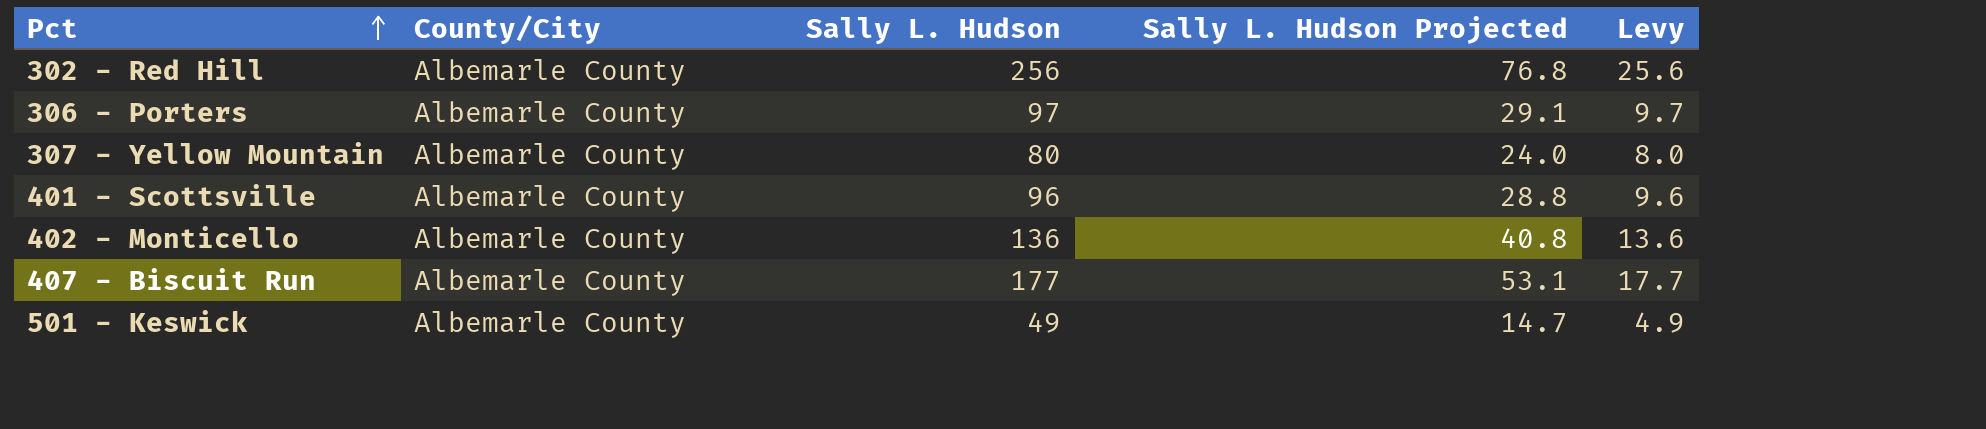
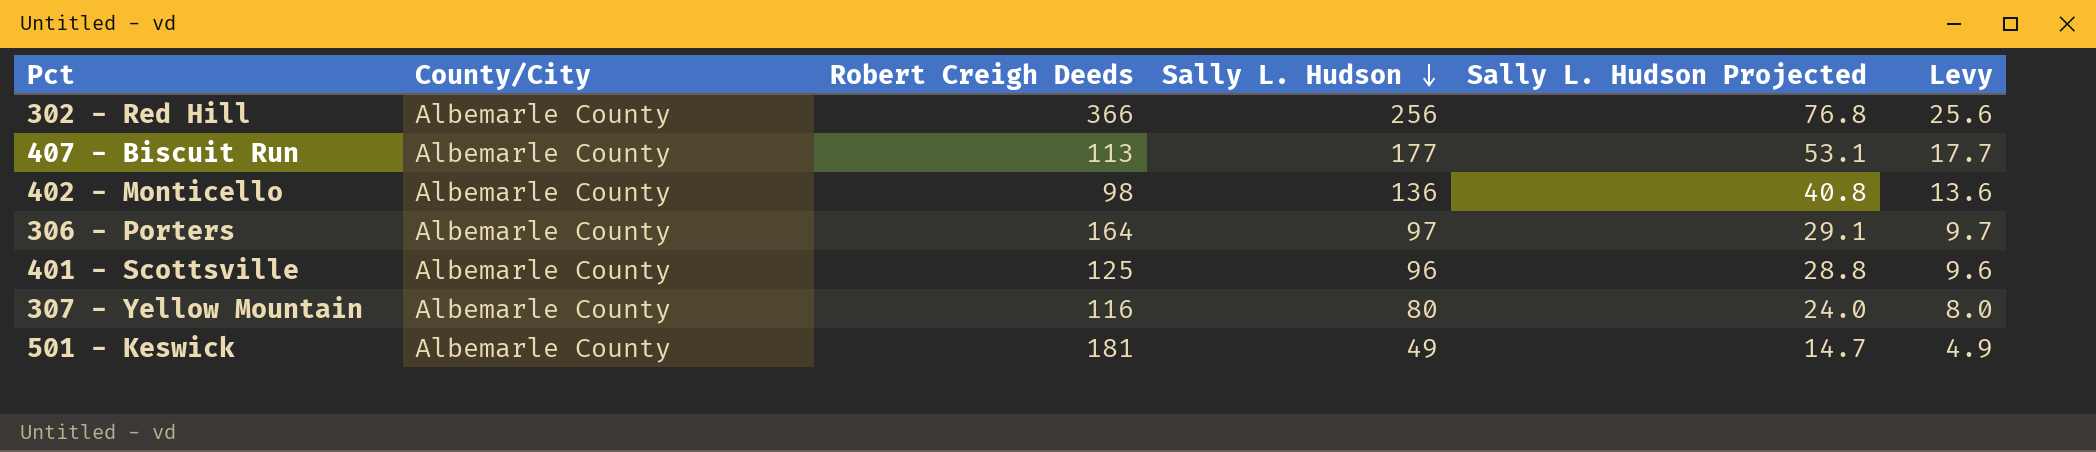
row order: Pct ascending -> Sally L. Hudson descending
column Robert Creigh Deeds | position: none -> 3

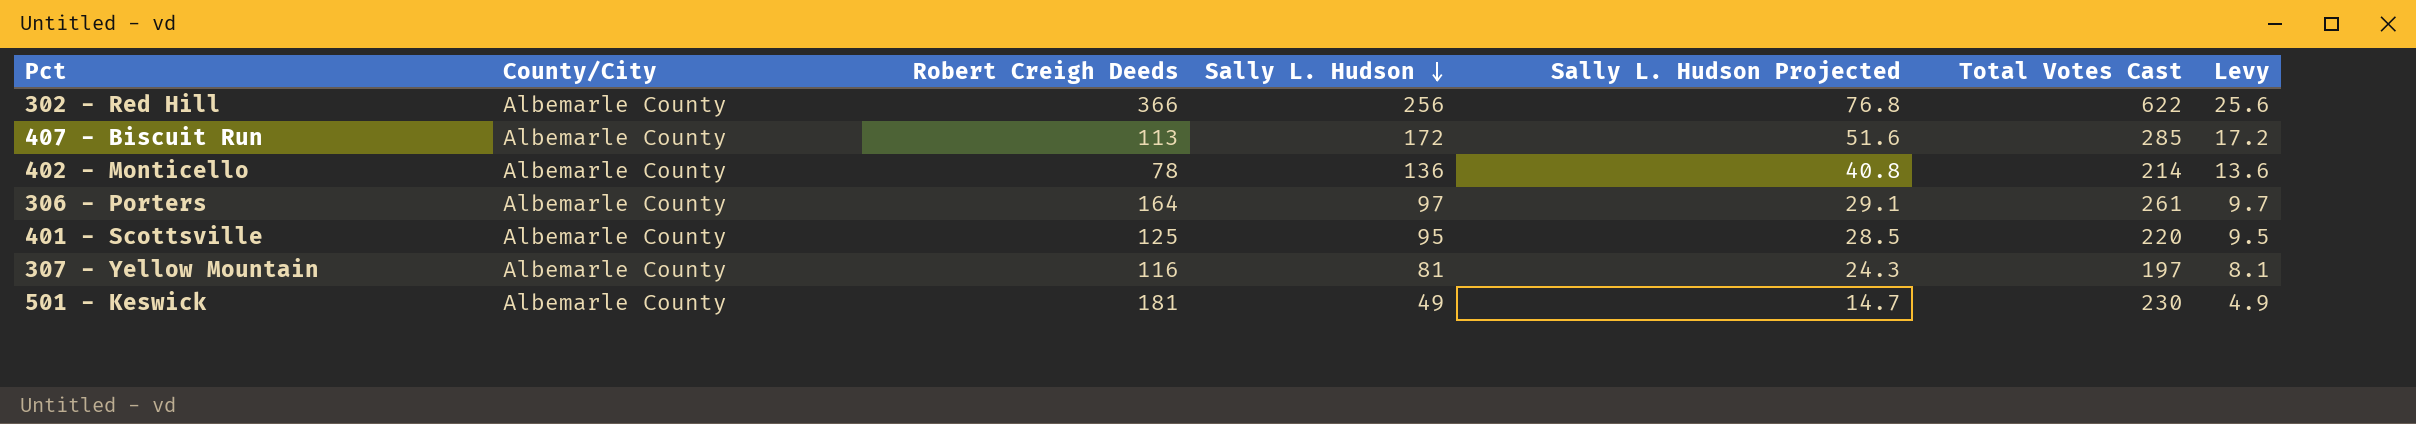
column Total Votes Cast | formula: none -> [Robert Creigh Deeds] + [Sally L. Hudson]
407 - Biscuit Run | Sally L. Hudson: 177 -> 172
407 - Biscuit Run | Sally L. Hudson Projected: 53.1 -> 51.6
407 - Biscuit Run | Levy: 17.7 -> 17.2
402 - Monticello | Robert Creigh Deeds: 98 -> 78
401 - Scottsville | Sally L. Hudson: 96 -> 95
401 - Scottsville | Sally L. Hudson Projected: 28.8 -> 28.5
401 - Scottsville | Levy: 9.6 -> 9.5
307 - Yellow Mountain | Sally L. Hudson: 80 -> 81
307 - Yellow Mountain | Sally L. Hudson Projected: 24.0 -> 24.3
307 - Yellow Mountain | Levy: 8.0 -> 8.1

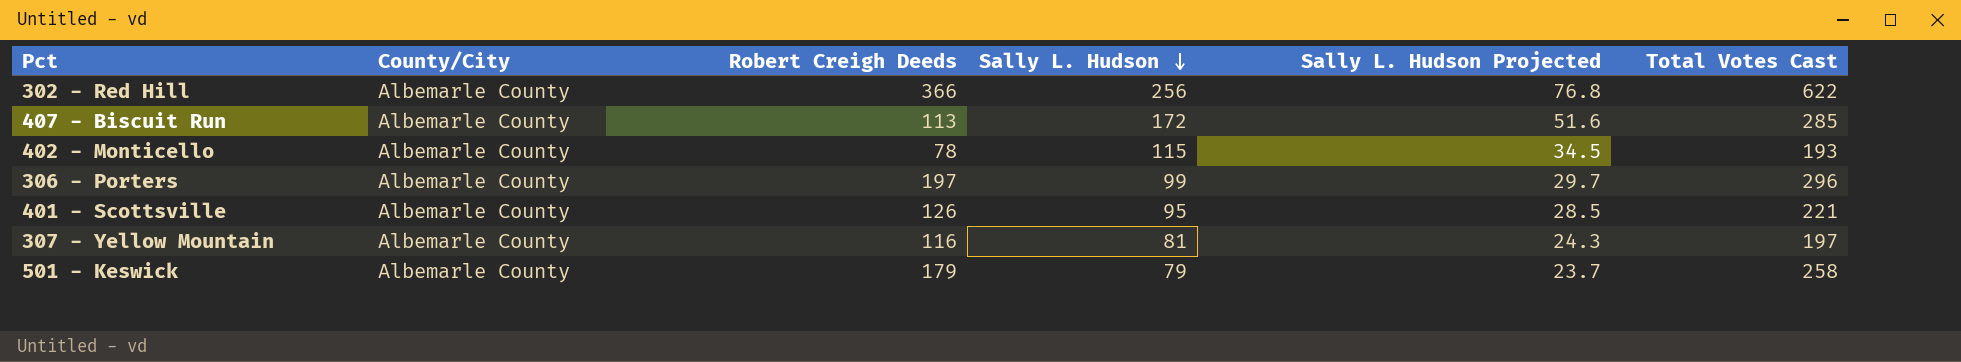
column Levy | formula: [Sally L. Hudson] * 0.1 -> none
402 - Monticello | Sally L. Hudson: 136 -> 115
402 - Monticello | Sally L. Hudson Projected: 40.8 -> 34.5
402 - Monticello | Total Votes Cast: 214 -> 193
306 - Porters | Robert Creigh Deeds: 164 -> 197
306 - Porters | Sally L. Hudson: 97 -> 99
306 - Porters | Sally L. Hudson Projected: 29.1 -> 29.7
306 - Porters | Total Votes Cast: 261 -> 296
401 - Scottsville | Robert Creigh Deeds: 125 -> 126
401 - Scottsville | Total Votes Cast: 220 -> 221
501 - Keswick | Robert Creigh Deeds: 181 -> 179
501 - Keswick | Sally L. Hudson: 49 -> 79
501 - Keswick | Sally L. Hudson Projected: 14.7 -> 23.7
501 - Keswick | Total Votes Cast: 230 -> 258

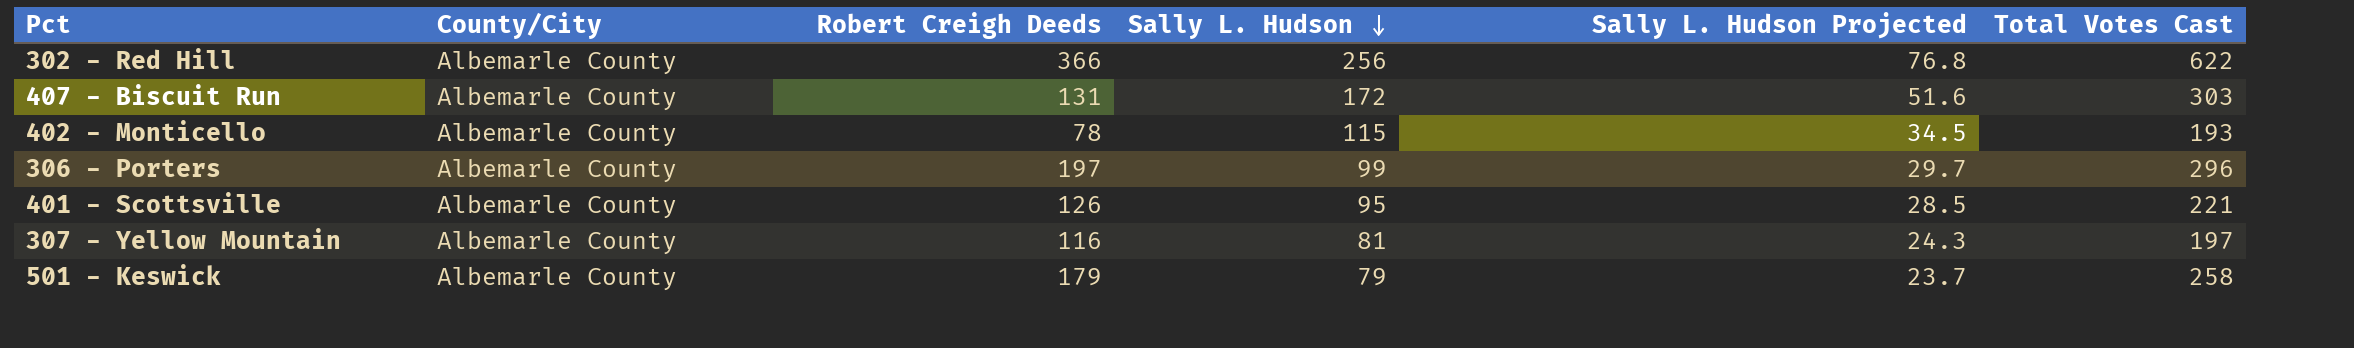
407 - Biscuit Run | Robert Creigh Deeds: 113 -> 131
407 - Biscuit Run | Total Votes Cast: 285 -> 303

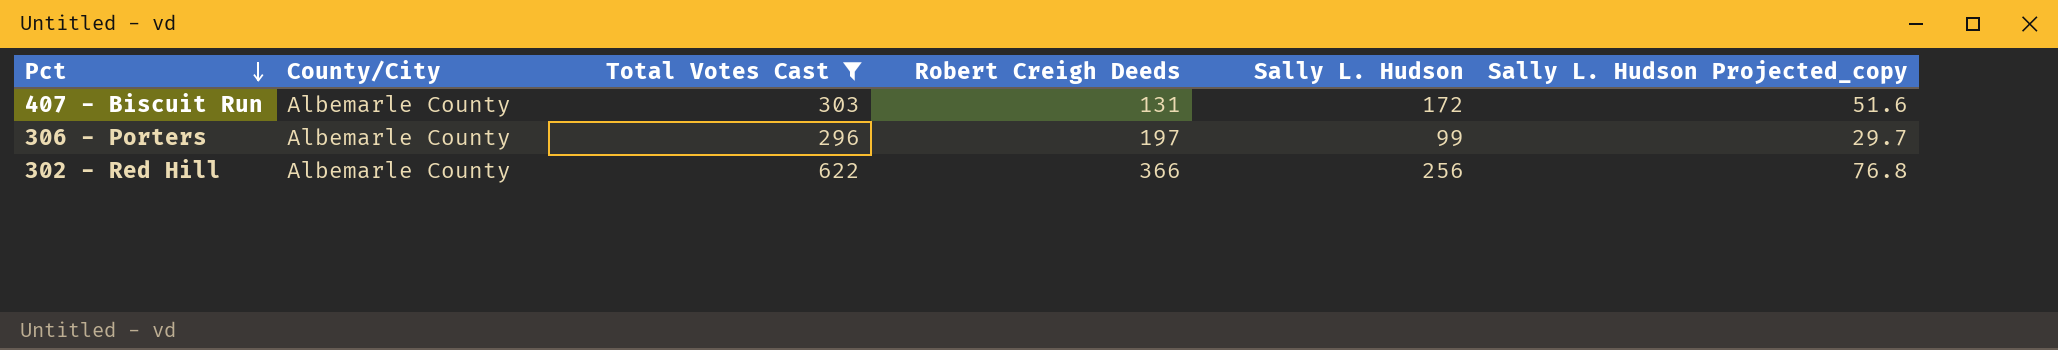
filter: none -> Total Votes Cast >= 296
row order: Sally L. Hudson descending -> Pct descending
column Total Votes Cast | position: 6 -> 3
column name: Sally L. Hudson Projected -> Sally L. Hudson Projected_copy

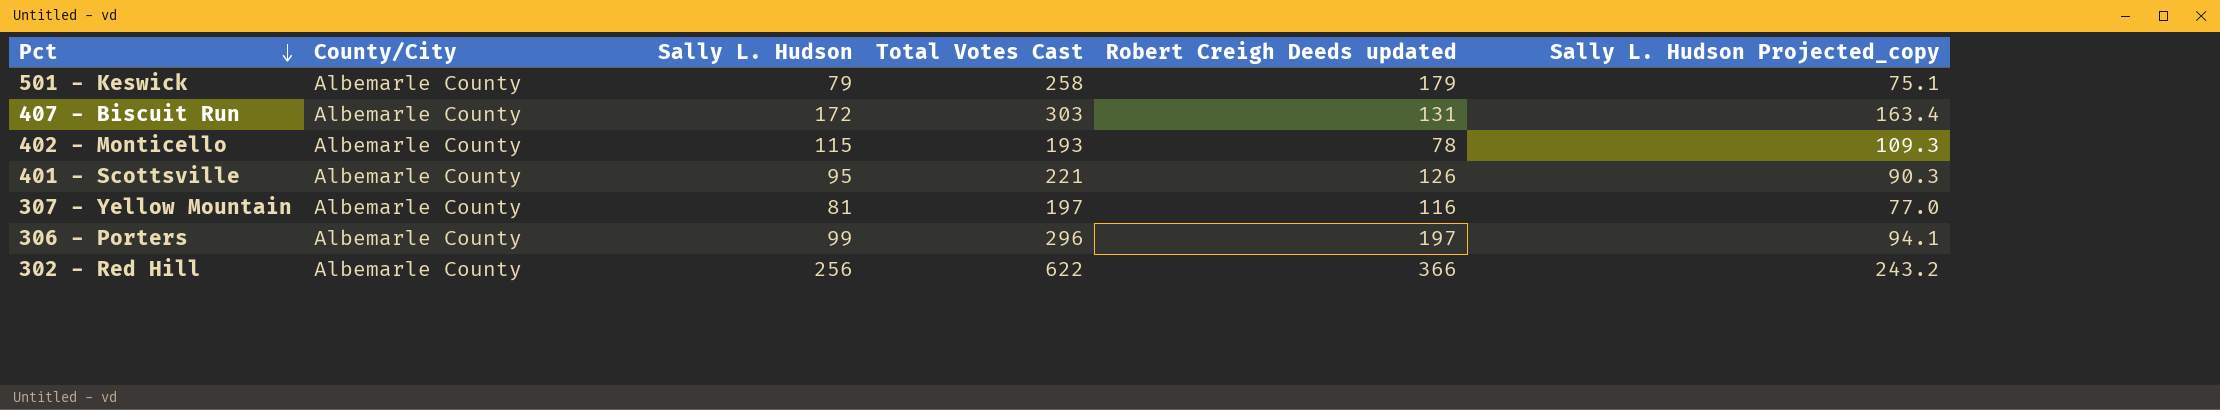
filter: Total Votes Cast >= 296 -> none
column Sally L. Hudson | position: 5 -> 3
column name: Robert Creigh Deeds -> Robert Creigh Deeds updated
column Sally L. Hudson Projected_copy | formula: [Sally L. Hudson] * 0.3 -> [Sally L. Hudson] * 0.95

